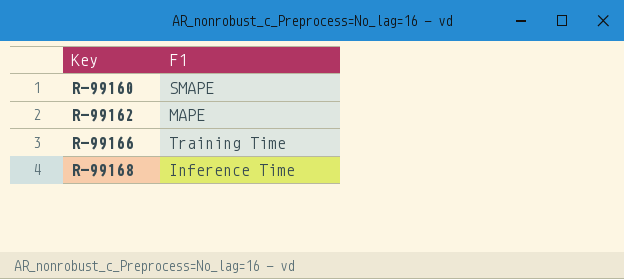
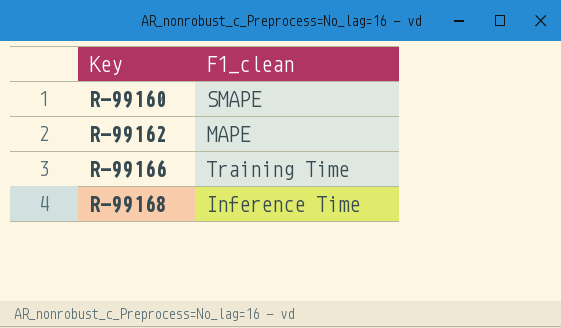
column name: F1 -> F1_clean

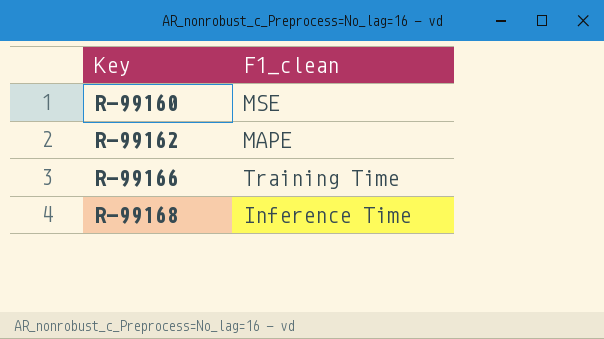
R-99160 | F1_clean: SMAPE -> MSE

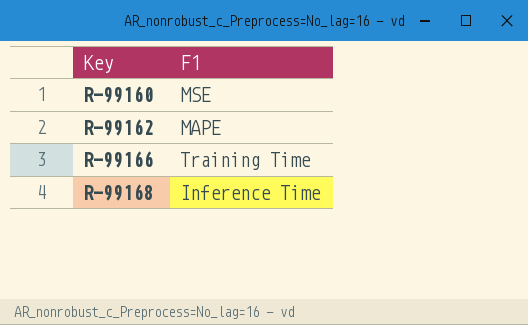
column name: F1_clean -> F1

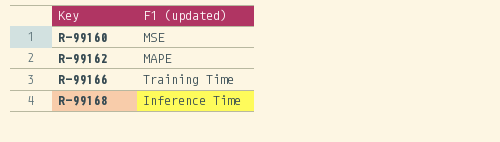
column name: F1 -> F1 (updated)

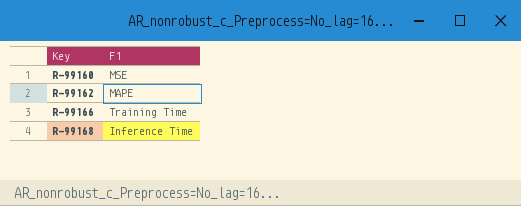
column name: F1 (updated) -> F1

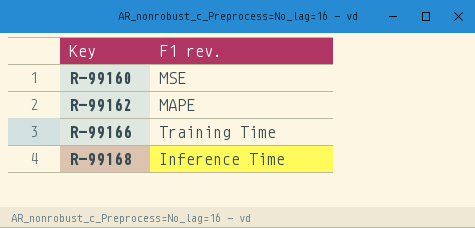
column name: F1 -> F1 rev.

